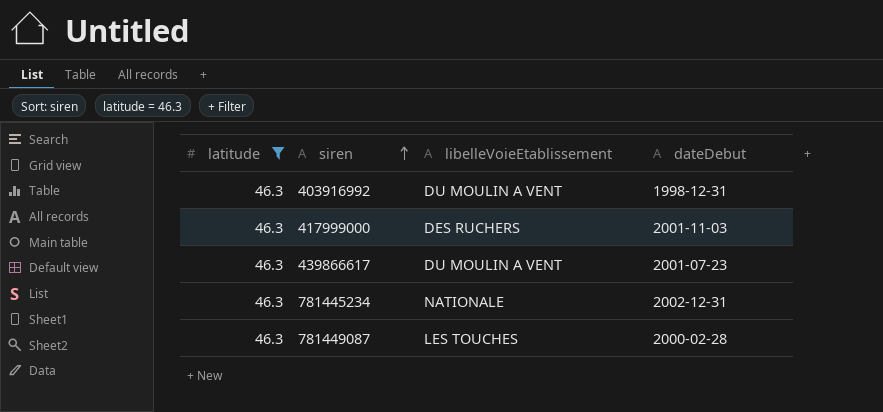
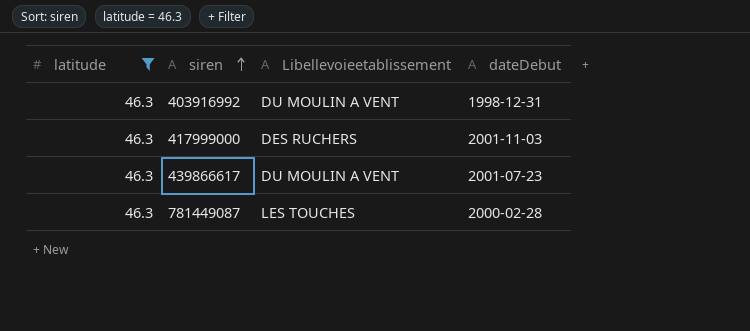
column name: libelleVoieEtablissement -> Libellevoieetablissement
row 781445234: 46.3 | NATIONALE | 2002-12-31 -> none

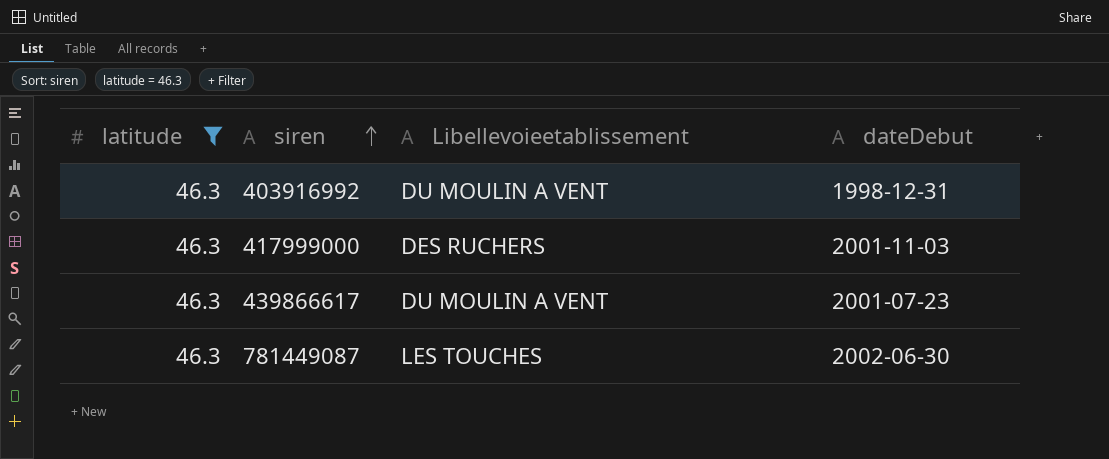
781449087 | dateDebut: 2000-02-28 -> 2002-06-30

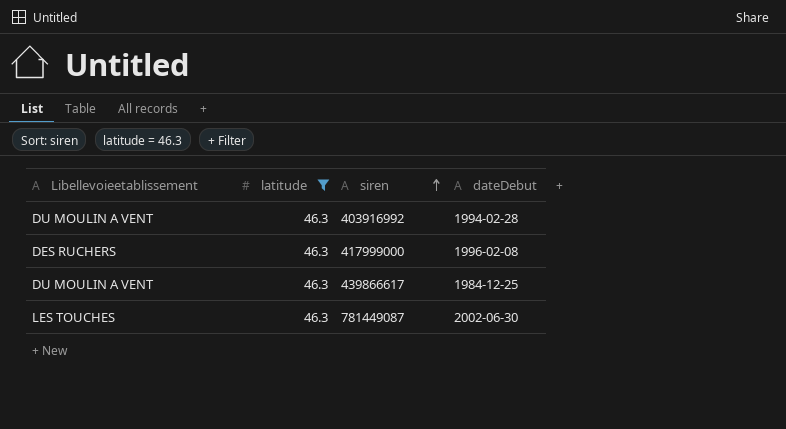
column Libellevoieetablissement | position: 3 -> 1
403916992 | dateDebut: 1998-12-31 -> 1994-02-28
417999000 | dateDebut: 2001-11-03 -> 1996-02-08
439866617 | dateDebut: 2001-07-23 -> 1984-12-25

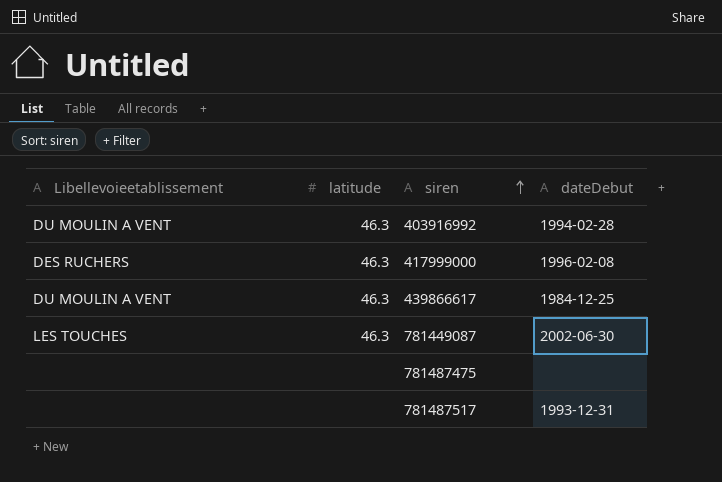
filter: latitude = 46.3 -> none

